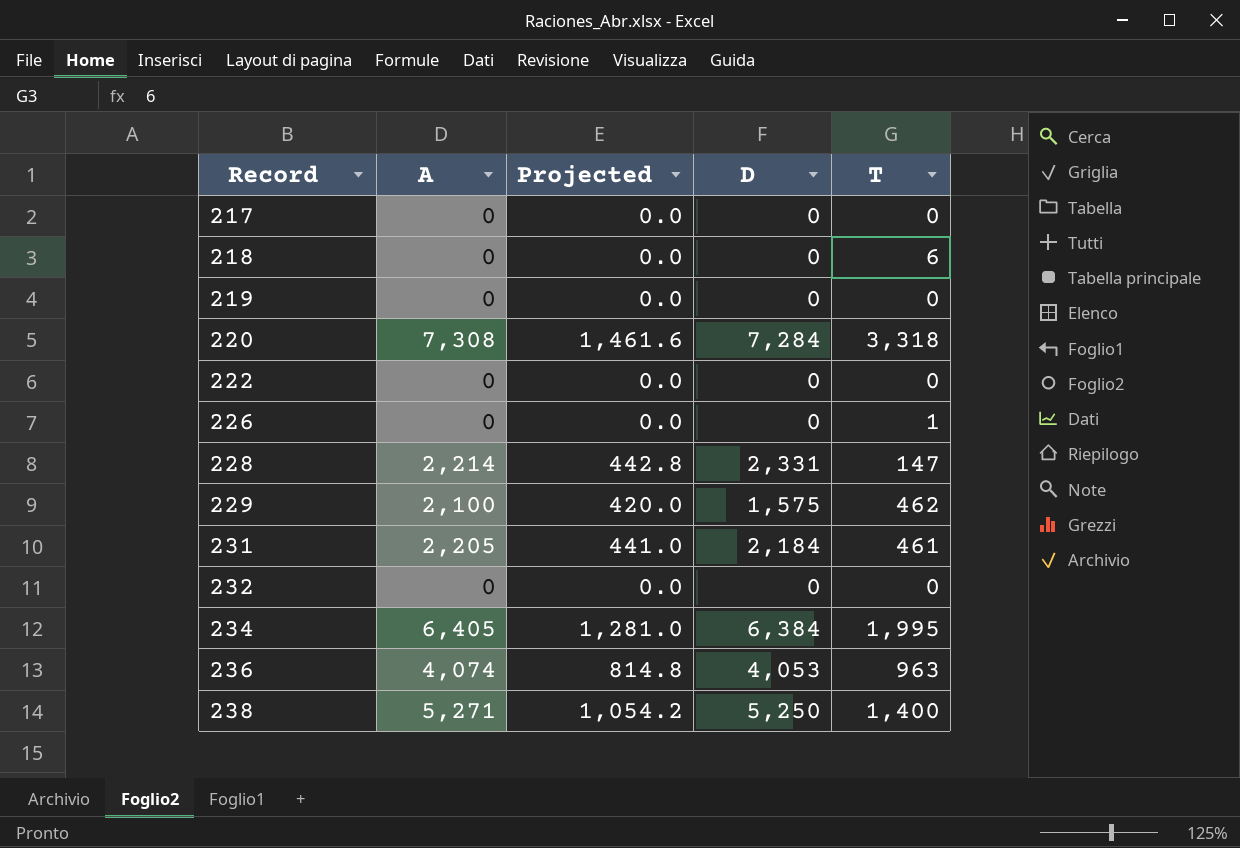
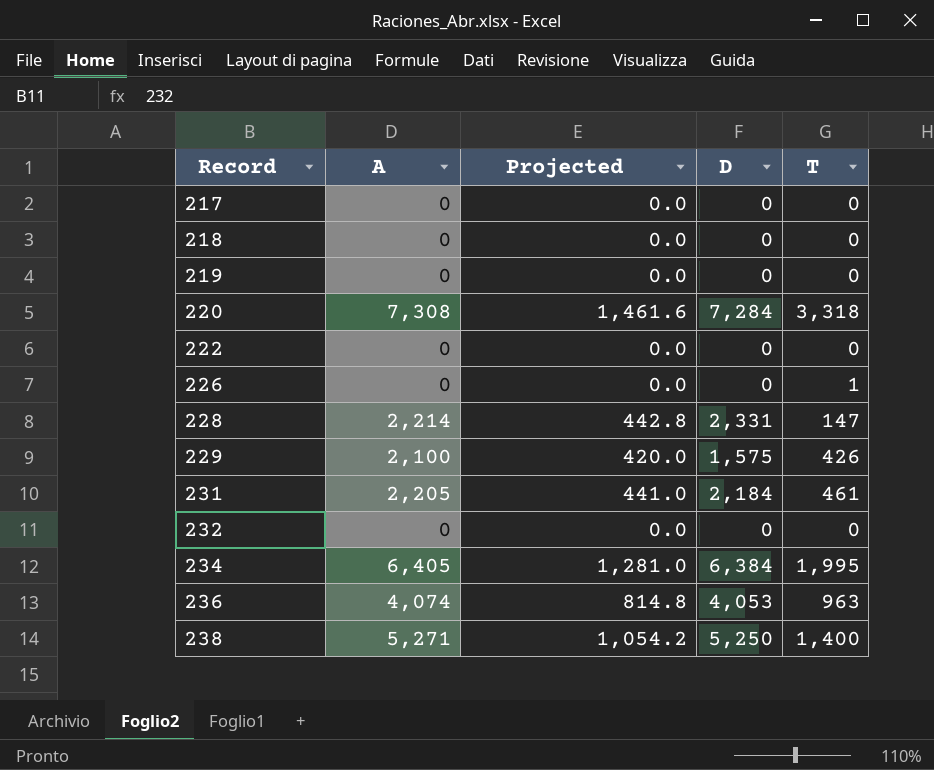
218 | T: 6 -> 0
229 | T: 462 -> 426

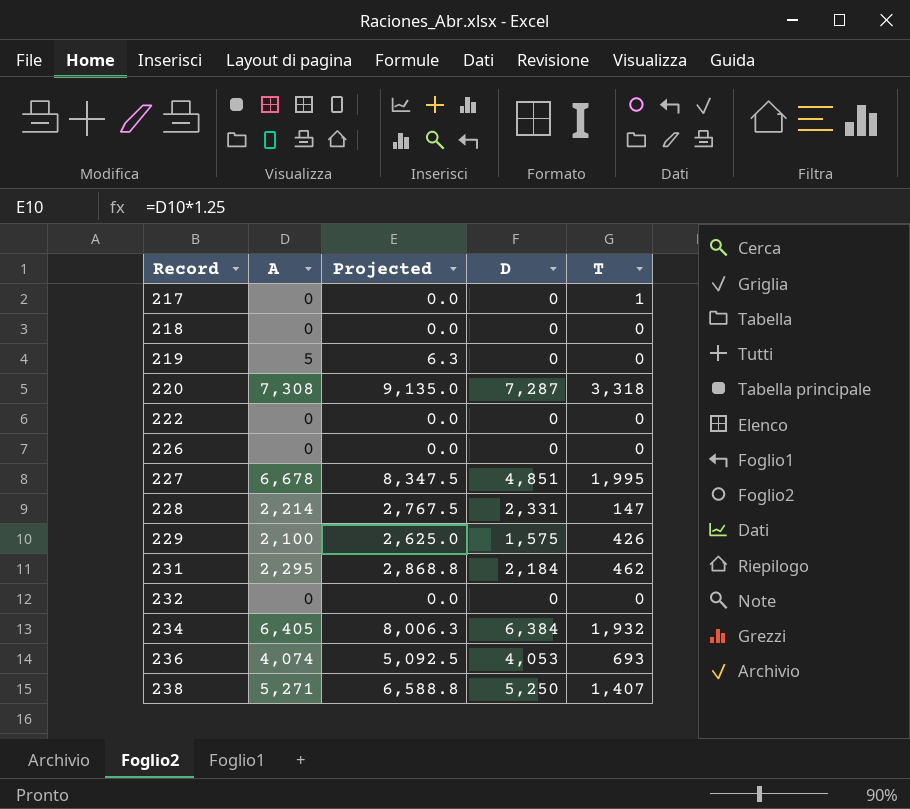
column Projected | formula: [A] * 0.2 -> [A] * 1.25
217 | T: 0 -> 1
219 | A: 0 -> 5
220 | D: 7,284 -> 7,287
226 | T: 1 -> 0
row 227: none -> 6,678 | 8,347.5 | 4,851 | 1,995
231 | A: 2,205 -> 2,295
231 | T: 461 -> 462
234 | T: 1,995 -> 1,932
236 | T: 963 -> 693
238 | T: 1,400 -> 1,407

